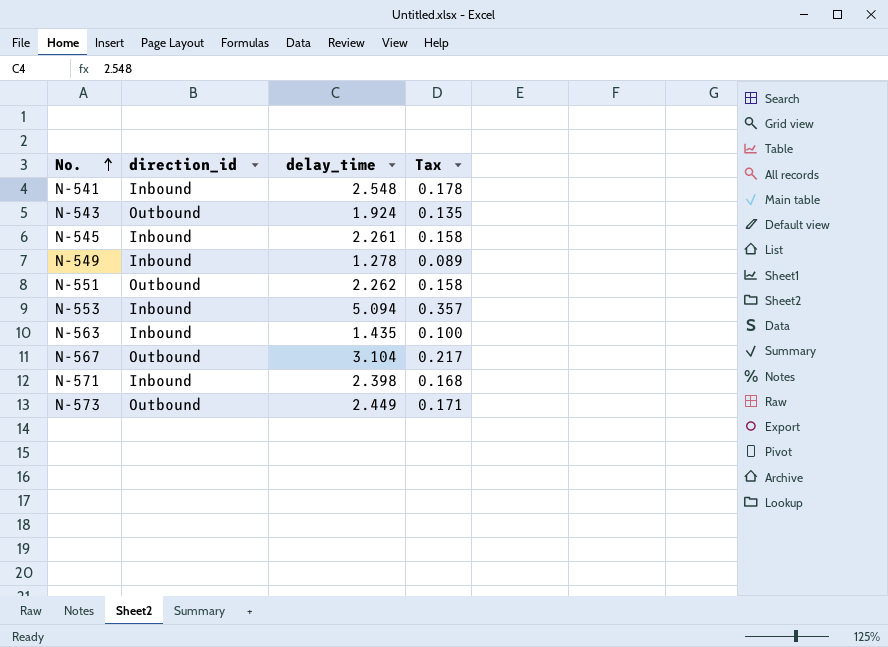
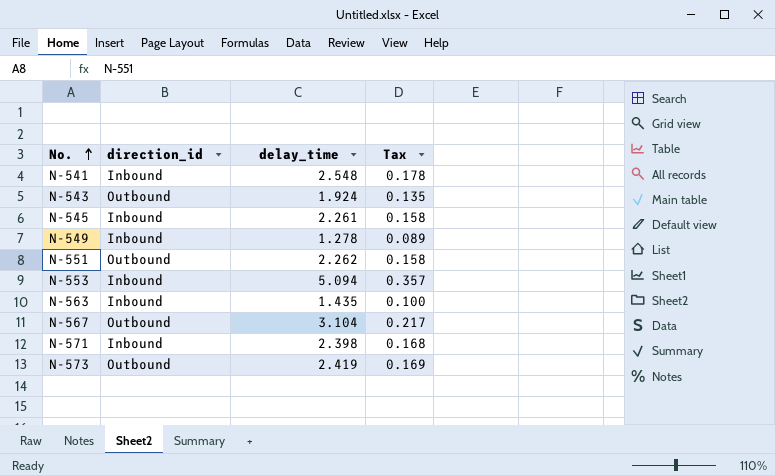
N-573 | delay_time: 2.449 -> 2.419
N-573 | Tax: 0.171 -> 0.169

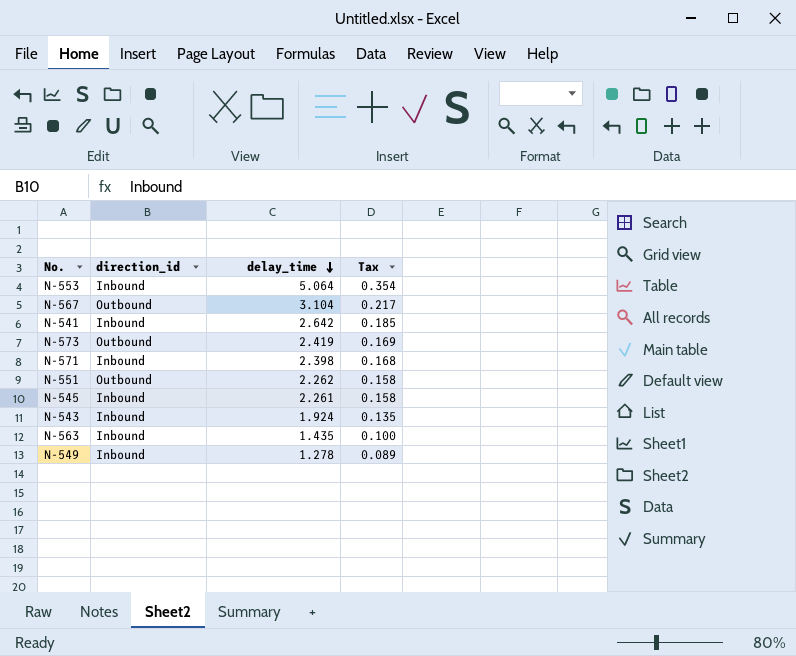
row order: No. ascending -> delay_time descending
N-553 | delay_time: 5.094 -> 5.064
N-553 | Tax: 0.357 -> 0.354
N-541 | delay_time: 2.548 -> 2.642
N-541 | Tax: 0.178 -> 0.185
N-543 | direction_id: Outbound -> Inbound

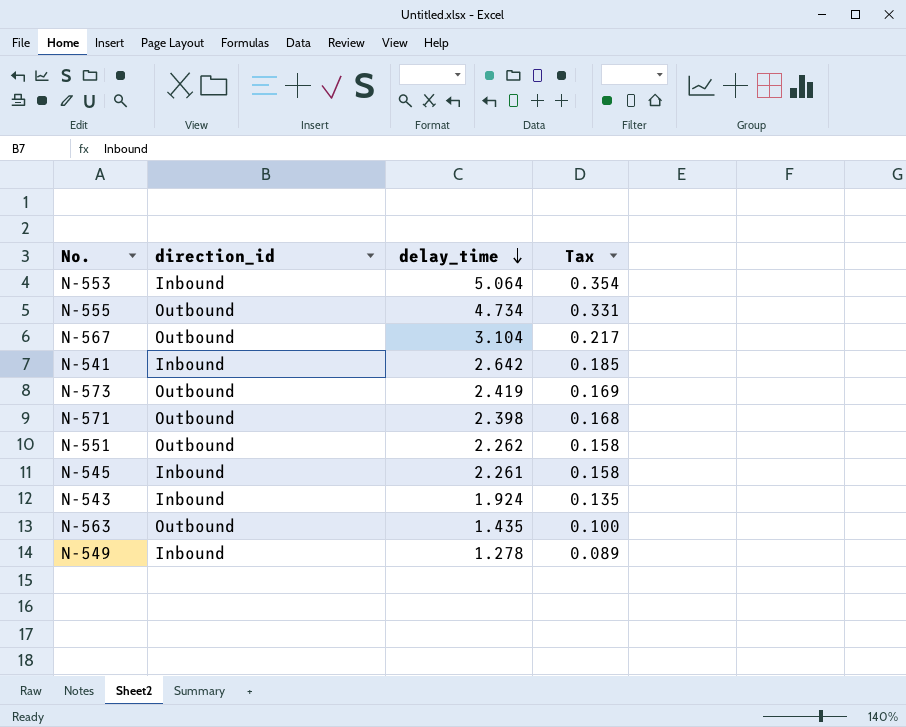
row N-555: none -> Outbound | 4.734 | 0.331
N-571 | direction_id: Inbound -> Outbound
N-563 | direction_id: Inbound -> Outbound

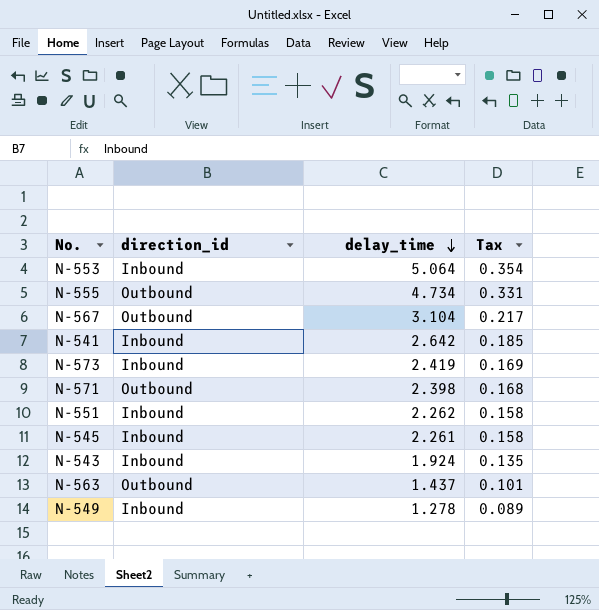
N-573 | direction_id: Outbound -> Inbound
N-551 | direction_id: Outbound -> Inbound
N-563 | delay_time: 1.435 -> 1.437
N-563 | Tax: 0.100 -> 0.101

